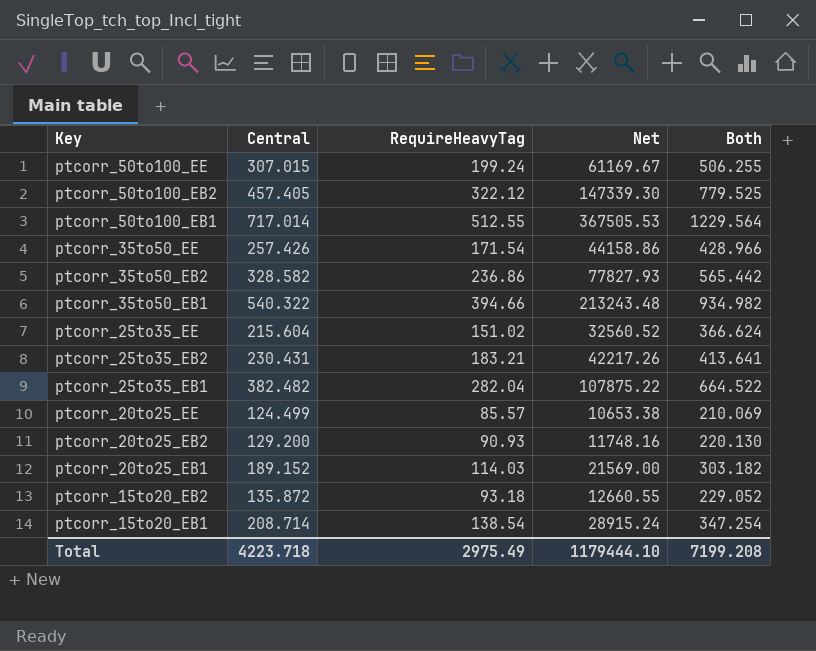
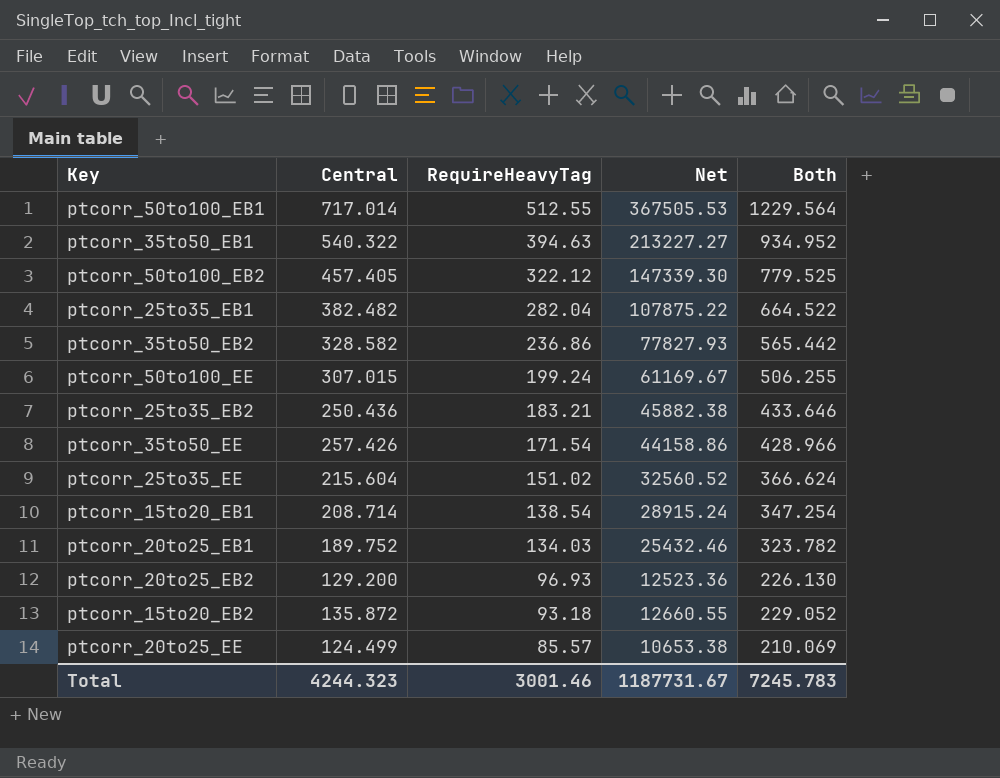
row order: Key descending -> RequireHeavyTag descending
ptcorr_35to50_EB1 | RequireHeavyTag: 394.66 -> 394.63
ptcorr_35to50_EB1 | Net: 213243.48 -> 213227.27
ptcorr_35to50_EB1 | Both: 934.982 -> 934.952
ptcorr_25to35_EB2 | Central: 230.431 -> 250.436
ptcorr_25to35_EB2 | Net: 42217.26 -> 45882.38
ptcorr_25to35_EB2 | Both: 413.641 -> 433.646
ptcorr_20to25_EB1 | Central: 189.152 -> 189.752
ptcorr_20to25_EB1 | RequireHeavyTag: 114.03 -> 134.03
ptcorr_20to25_EB1 | Net: 21569.00 -> 25432.46
ptcorr_20to25_EB1 | Both: 303.182 -> 323.782
ptcorr_20to25_EB2 | RequireHeavyTag: 90.93 -> 96.93
ptcorr_20to25_EB2 | Net: 11748.16 -> 12523.36
ptcorr_20to25_EB2 | Both: 220.130 -> 226.130
Total | Central: 4223.718 -> 4244.323
Total | RequireHeavyTag: 2975.49 -> 3001.46
Total | Net: 1179444.10 -> 1187731.67
Total | Both: 7199.208 -> 7245.783

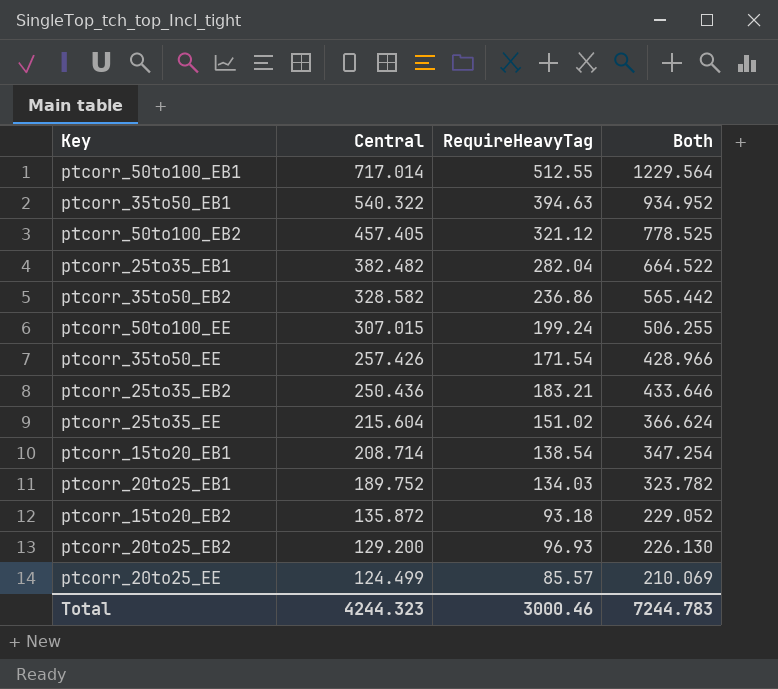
row order: RequireHeavyTag descending -> Central descending
column Net | formula: [Central] * [RequireHeavyTag] -> none
ptcorr_50to100_EB2 | RequireHeavyTag: 322.12 -> 321.12
ptcorr_50to100_EB2 | Both: 779.525 -> 778.525
Total | RequireHeavyTag: 3001.46 -> 3000.46
Total | Both: 7245.783 -> 7244.783

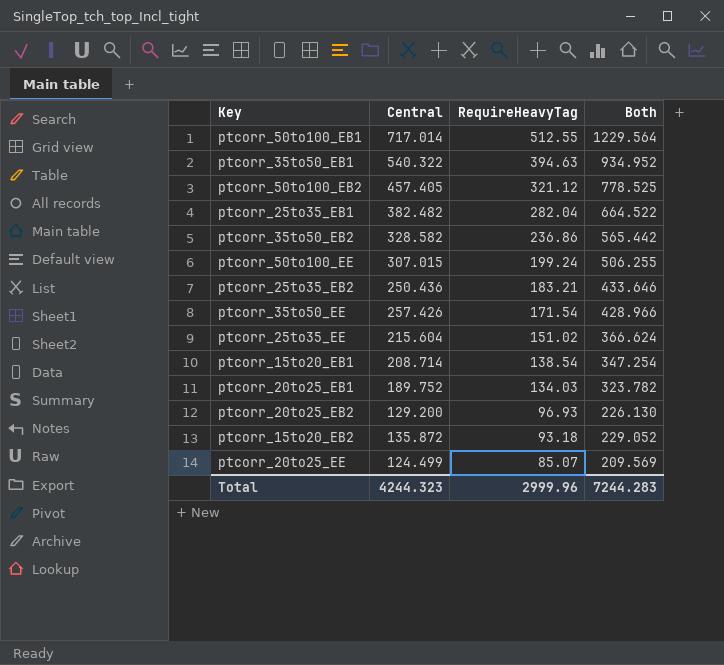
row order: Central descending -> RequireHeavyTag descending
ptcorr_20to25_EE | RequireHeavyTag: 85.57 -> 85.07
ptcorr_20to25_EE | Both: 210.069 -> 209.569
Total | RequireHeavyTag: 3000.46 -> 2999.96
Total | Both: 7244.783 -> 7244.283

